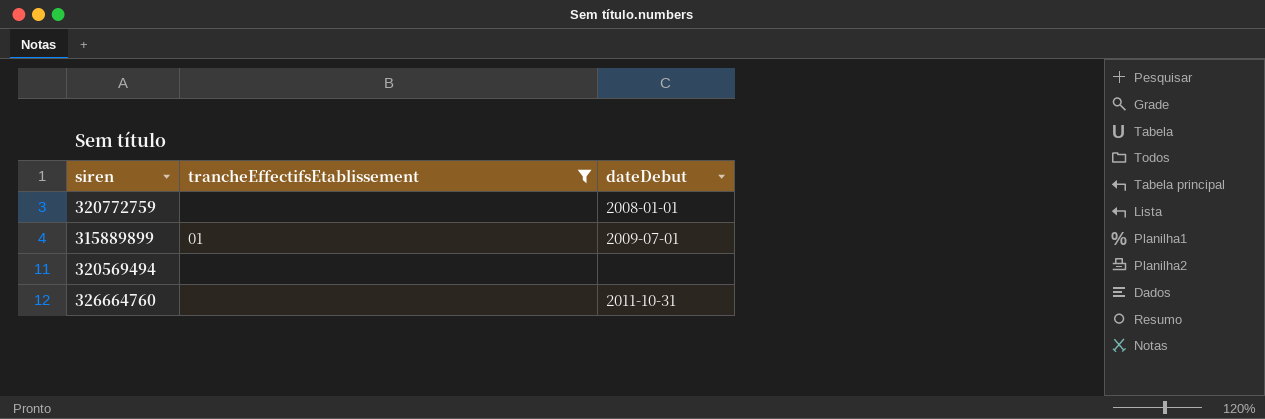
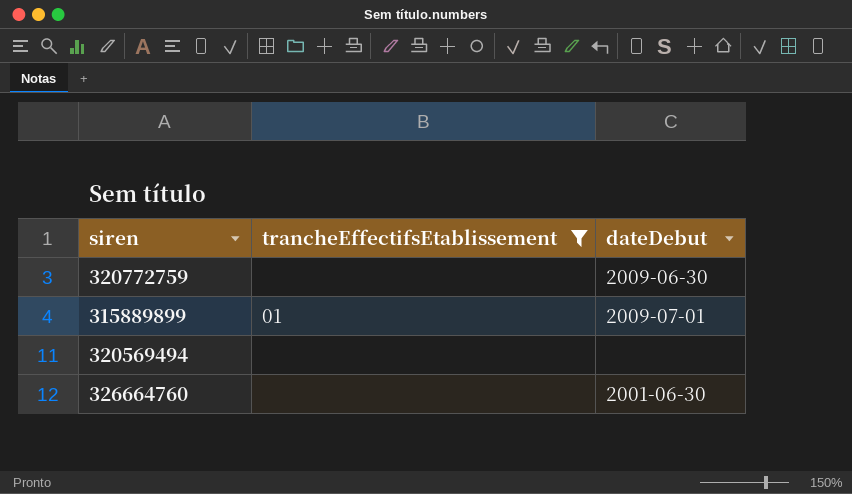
320772759 | dateDebut: 2008-01-01 -> 2009-06-30
326664760 | dateDebut: 2011-10-31 -> 2001-06-30

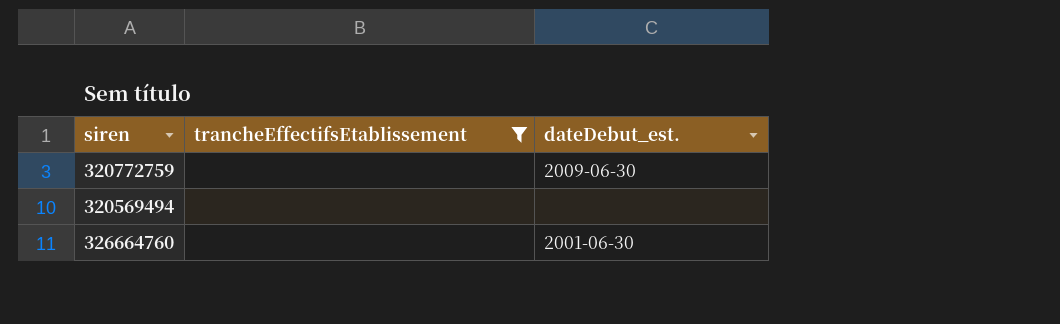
column name: dateDebut -> dateDebut_est.
row 315889899: 01 | 2009-07-01 -> none

